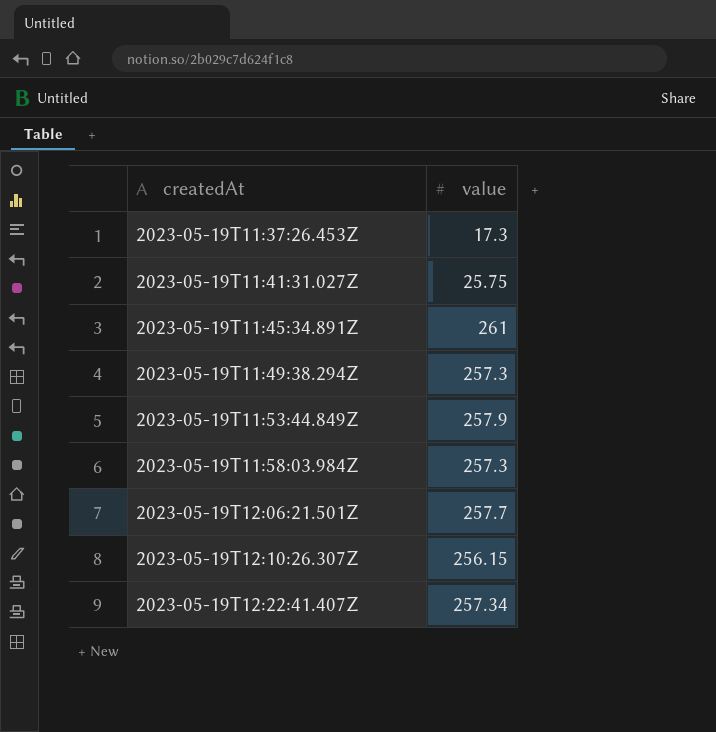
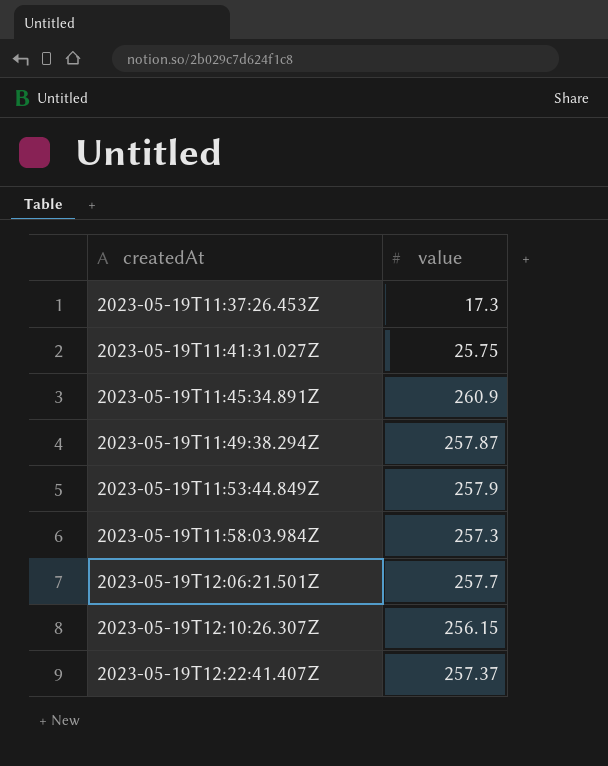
2023-05-19T11:45:34.891Z | value: 261 -> 260.9
2023-05-19T11:49:38.294Z | value: 257.3 -> 257.87
2023-05-19T12:22:41.407Z | value: 257.34 -> 257.37

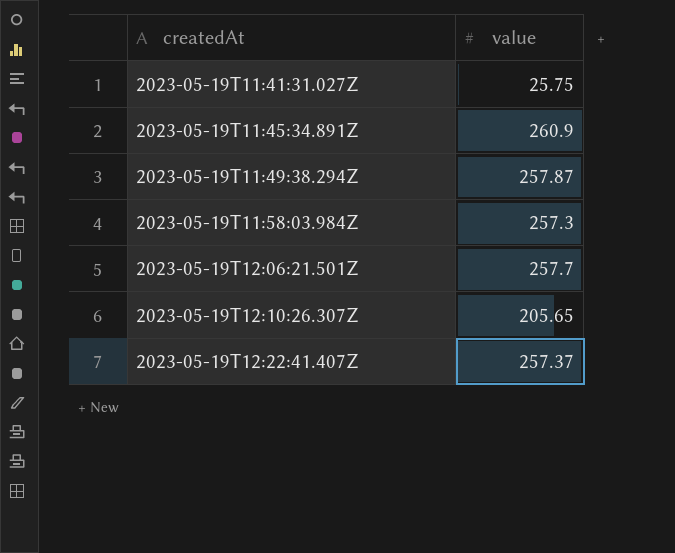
row 2023-05-19T11:37:26.453Z: 17.3 -> none
row 2023-05-19T11:53:44.849Z: 257.9 -> none
2023-05-19T12:10:26.307Z | value: 256.15 -> 205.65

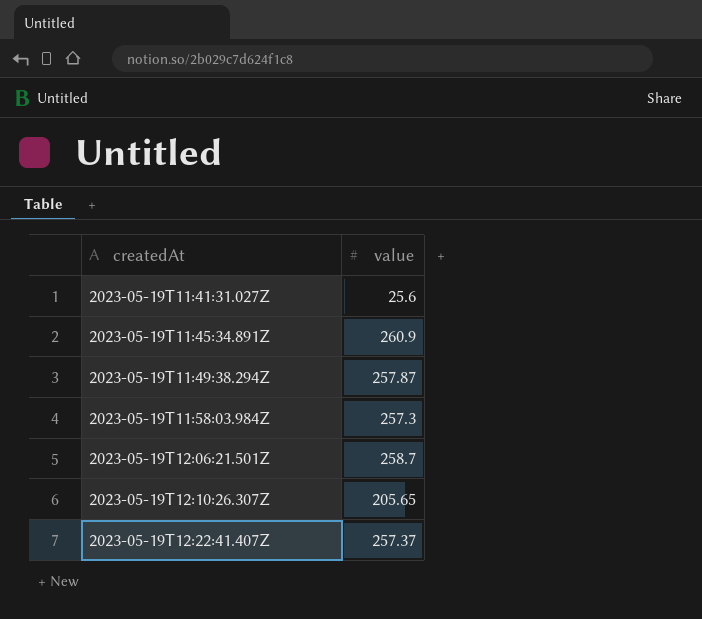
2023-05-19T11:41:31.027Z | value: 25.75 -> 25.6
2023-05-19T12:06:21.501Z | value: 257.7 -> 258.7

